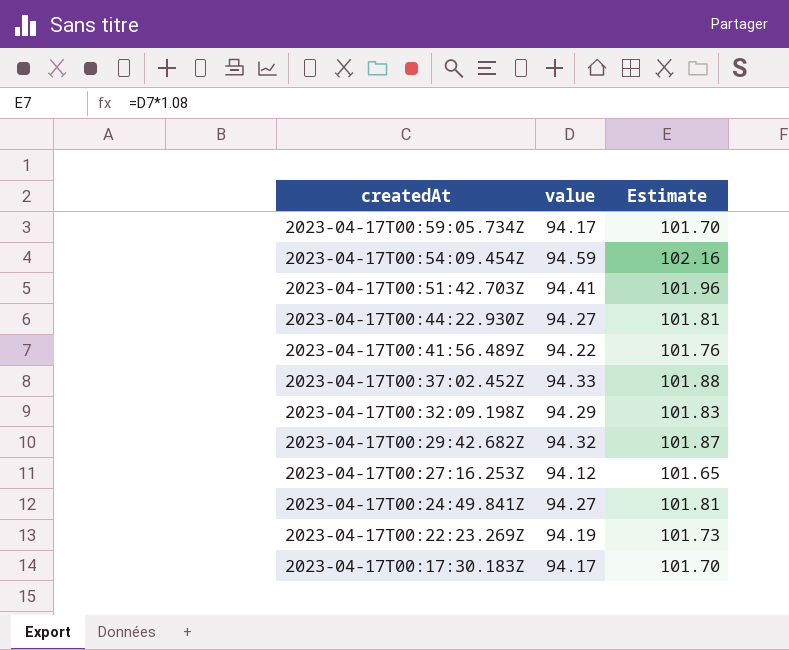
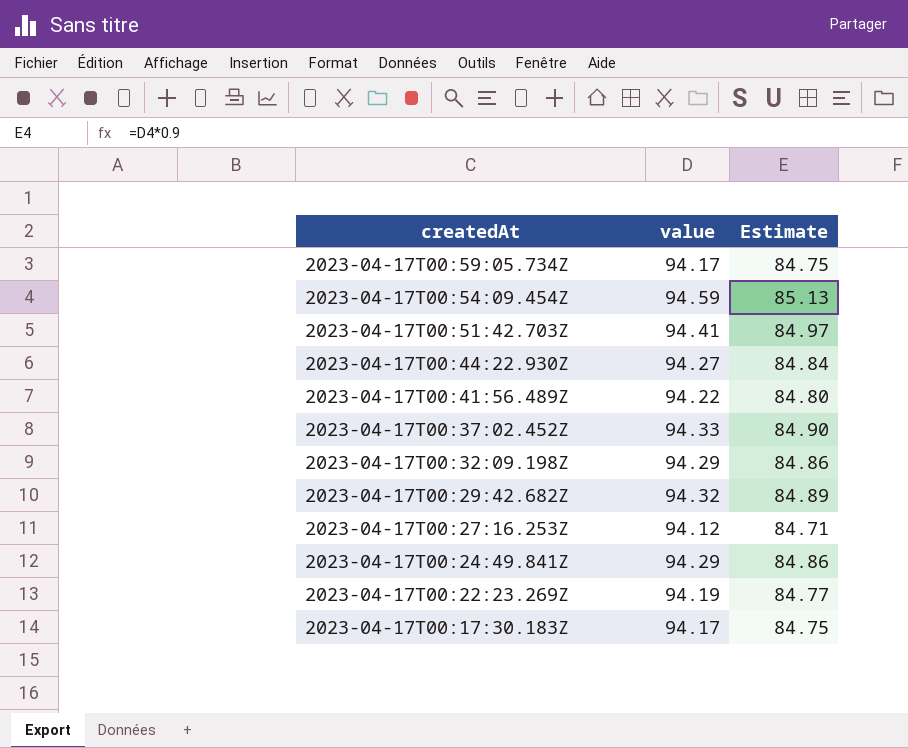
column Estimate | formula: [value] * 1.08 -> [value] * 0.9
2023-04-17T00:24:49.841Z | value: 94.27 -> 94.29

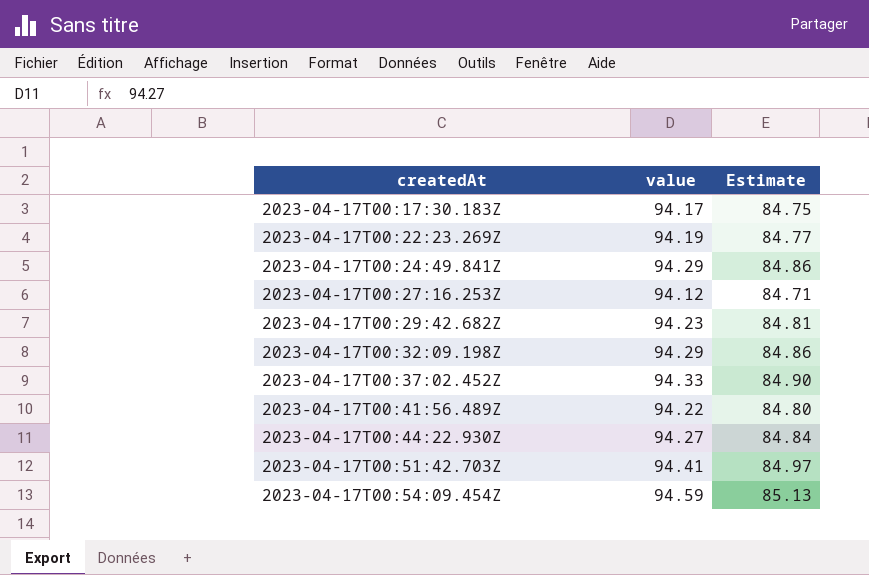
row order: createdAt descending -> createdAt ascending
row 2023-04-17T00:59:05.734Z: 94.17 | 84.75 -> none
2023-04-17T00:29:42.682Z | value: 94.32 -> 94.23
2023-04-17T00:29:42.682Z | Estimate: 84.89 -> 84.81

